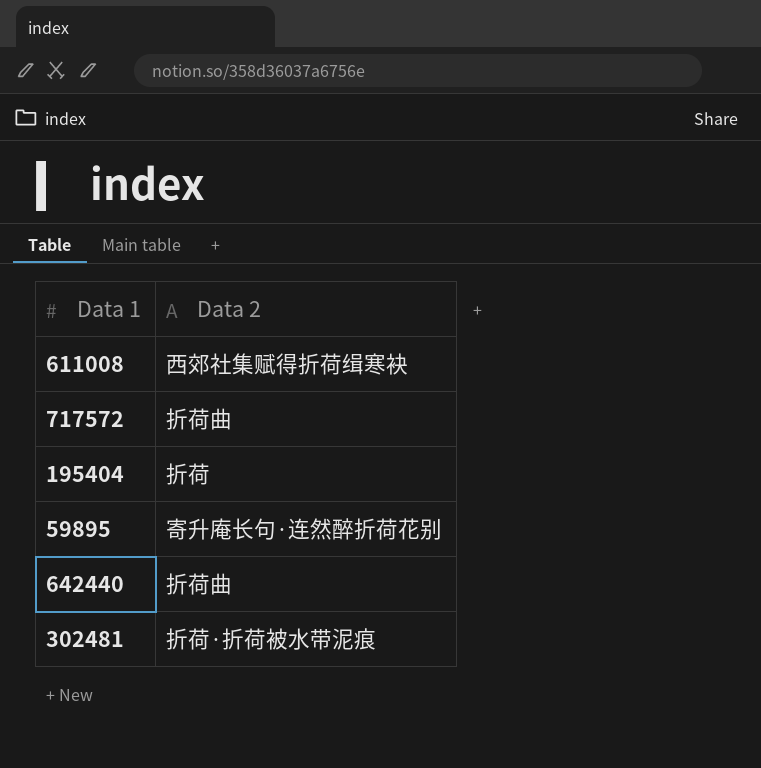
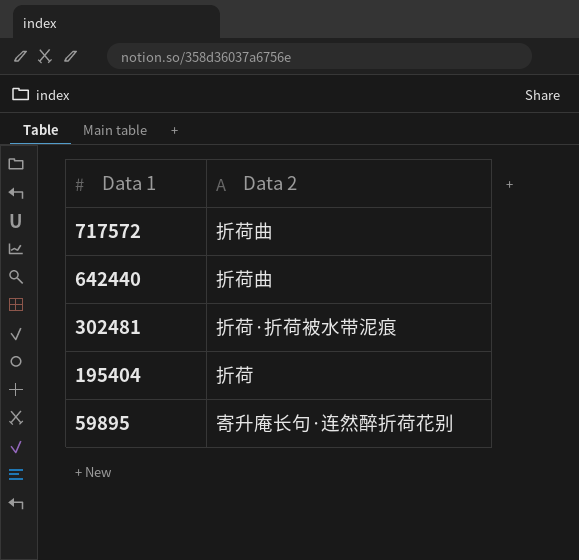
row order: none -> Data 1 descending
row 611008: 西郊社集赋得折荷缉寒袂 -> none

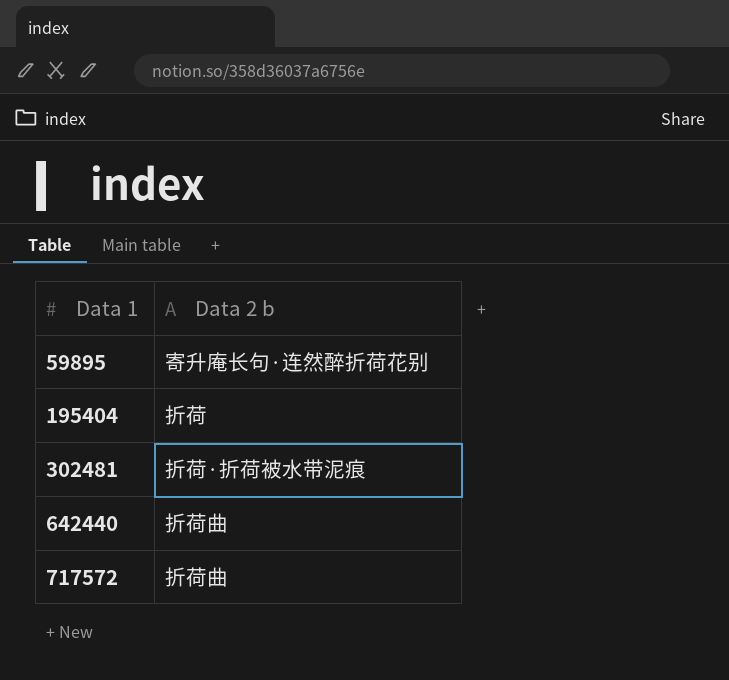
row order: Data 1 descending -> Data 1 ascending
column name: Data 2 -> Data 2 b

